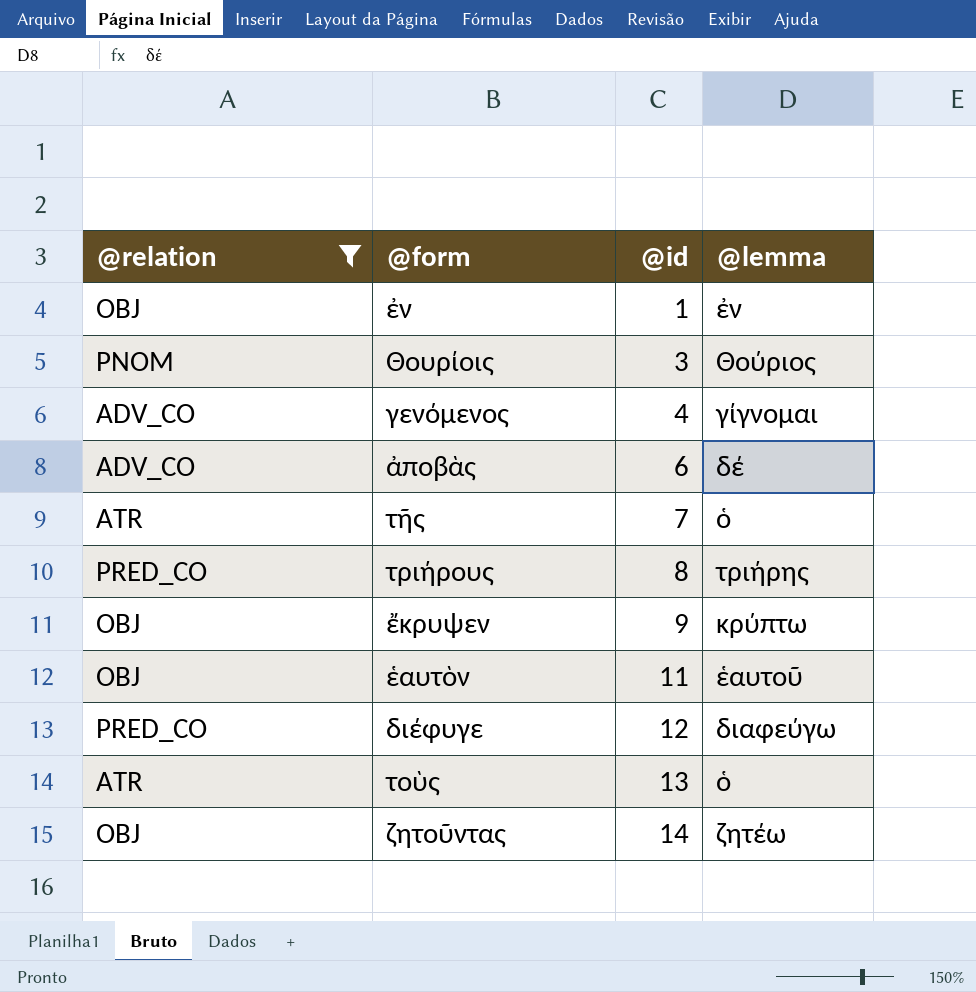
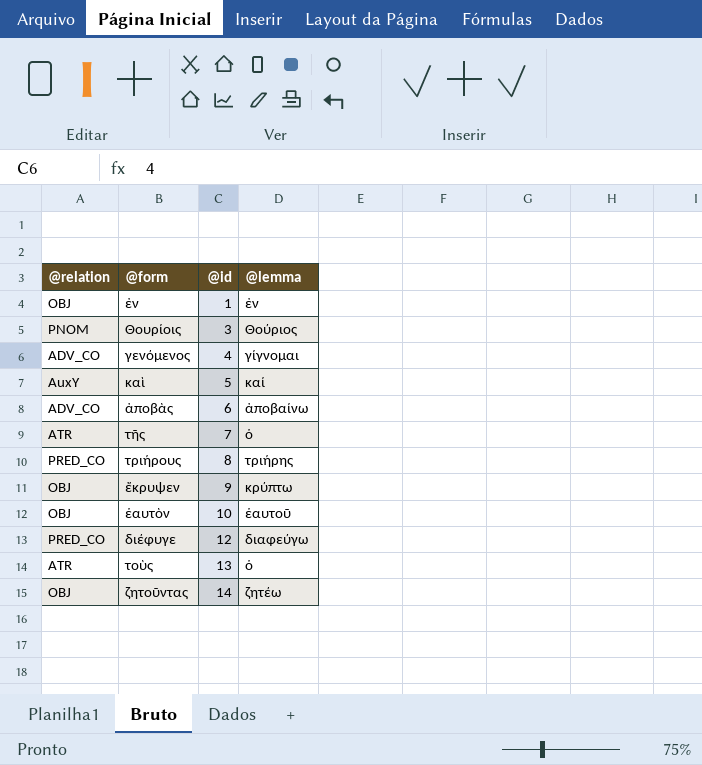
filter: @relation != AuxY -> none
ἀποβὰς | @lemma: δέ -> ἀποβαίνω
ἑαυτὸν | @id: 11 -> 10

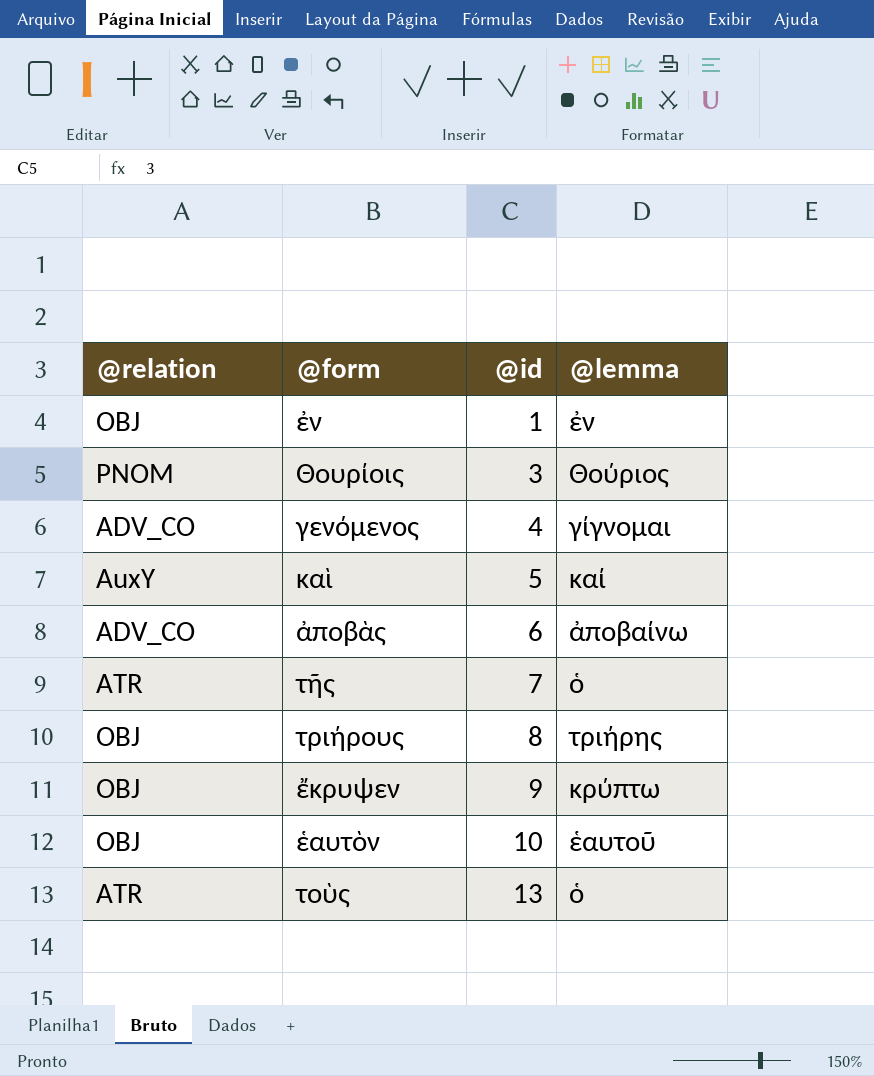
row διέφυγε: PRED_CO | 12 | διαφεύγω -> none
row ζητοῦντας: OBJ | 14 | ζητέω -> none
τριήρους | @relation: PRED_CO -> OBJ

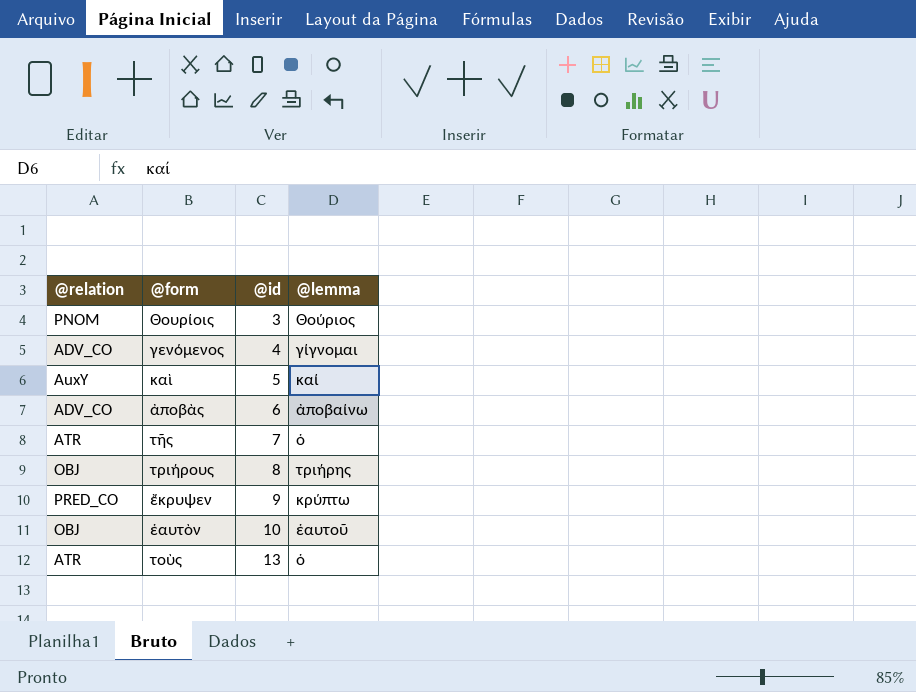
row ἐν: OBJ | 1 | ἐν -> none
ἔκρυψεν | @relation: OBJ -> PRED_CO

